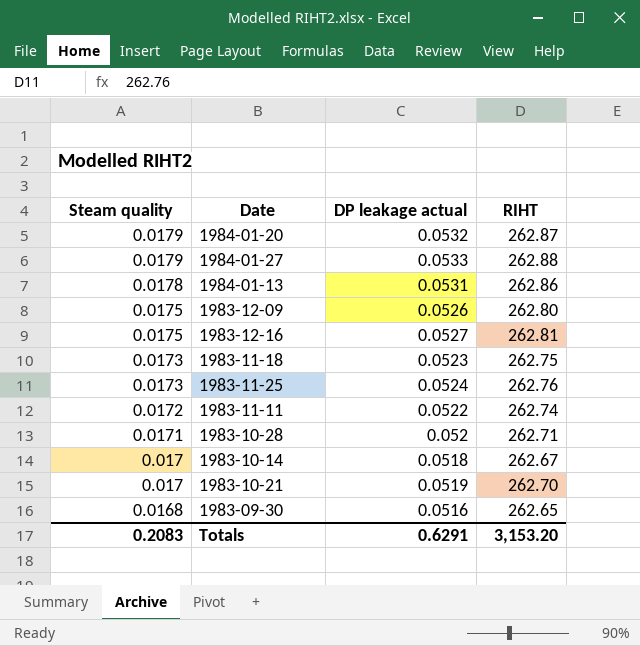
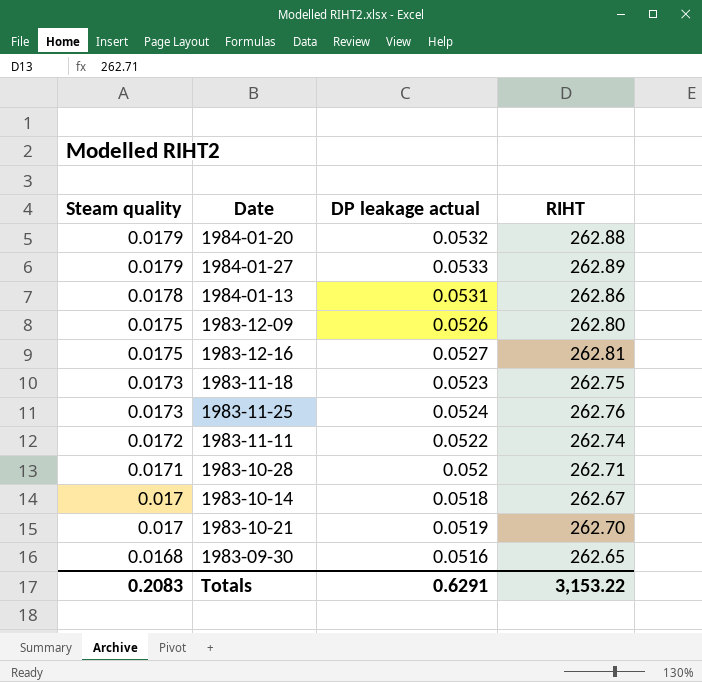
1984-01-20 | RIHT: 262.87 -> 262.88
1984-01-27 | RIHT: 262.88 -> 262.89
Totals | RIHT: 3,153.20 -> 3,153.22

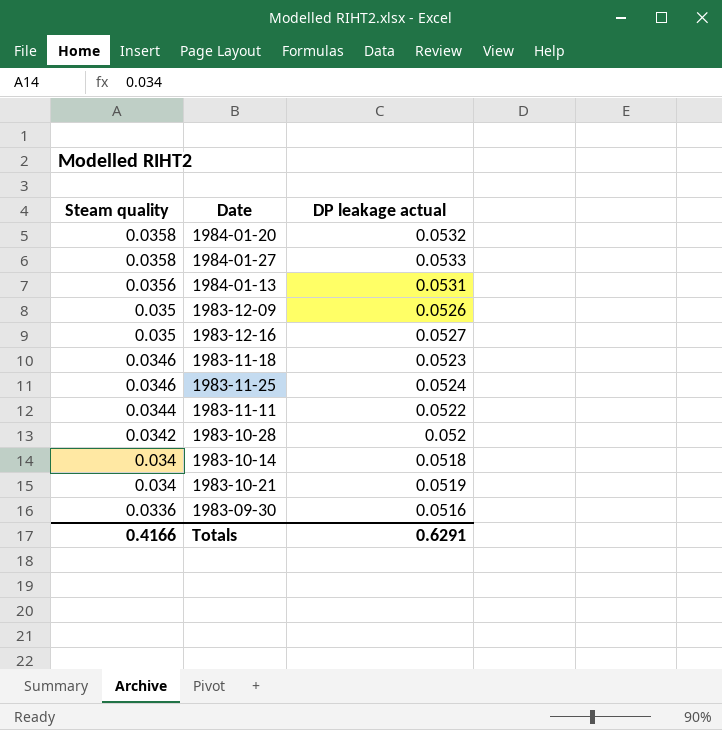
column RIHT | position: 4 -> none
1984-01-20 | Steam quality: 0.0179 -> 0.0358
1984-01-27 | Steam quality: 0.0179 -> 0.0358
1984-01-13 | Steam quality: 0.0178 -> 0.0356
1983-12-09 | Steam quality: 0.0175 -> 0.035
1983-12-16 | Steam quality: 0.0175 -> 0.035
1983-11-18 | Steam quality: 0.0173 -> 0.0346
1983-11-25 | Steam quality: 0.0173 -> 0.0346
1983-11-11 | Steam quality: 0.0172 -> 0.0344
1983-10-28 | Steam quality: 0.0171 -> 0.0342
1983-10-14 | Steam quality: 0.017 -> 0.034
1983-10-21 | Steam quality: 0.017 -> 0.034
1983-09-30 | Steam quality: 0.0168 -> 0.0336
Totals | Steam quality: 0.2083 -> 0.4166

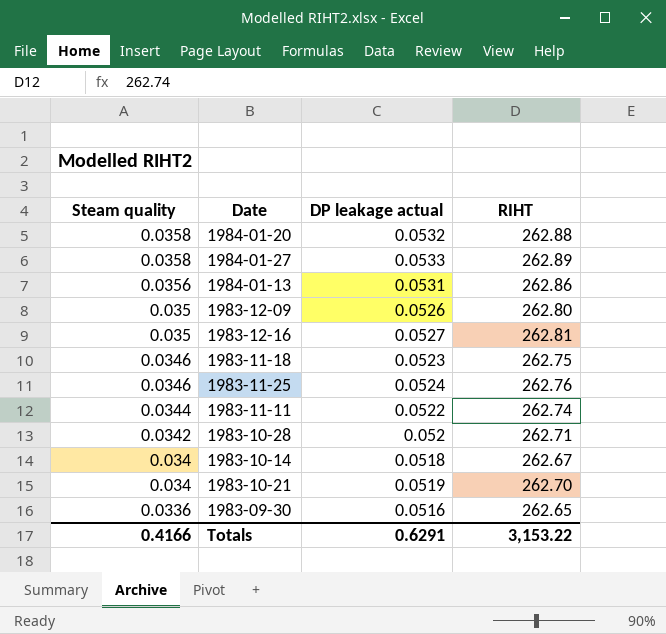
column RIHT | position: none -> 4

